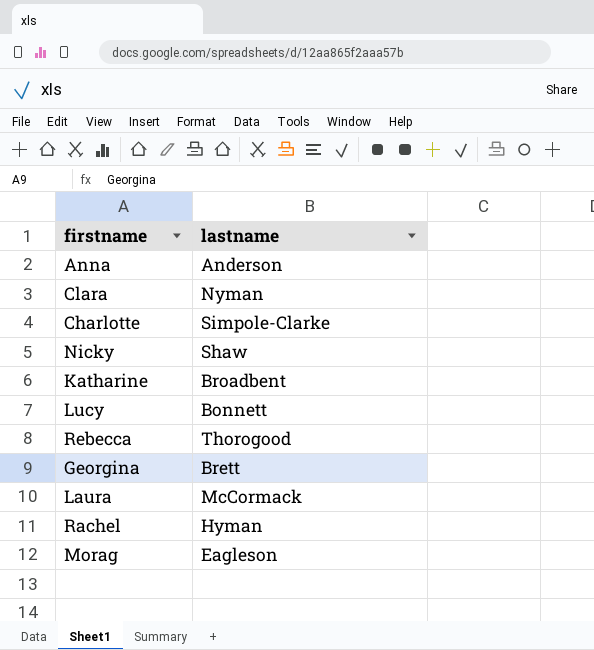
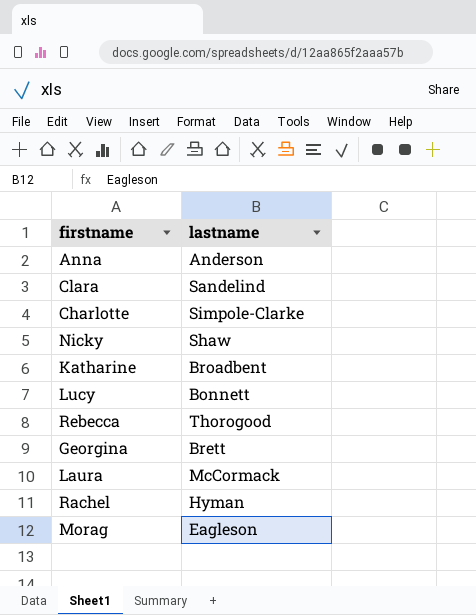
Clara | lastname: Nyman -> Sandelind

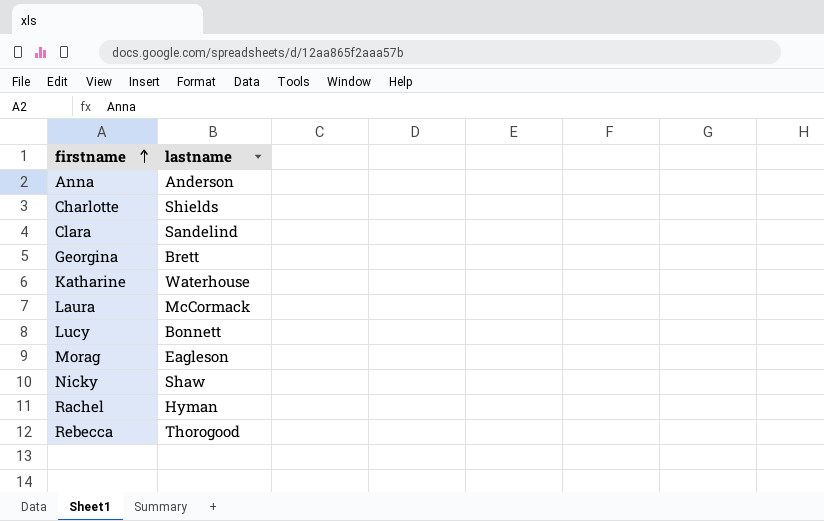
row order: none -> firstname ascending
Charlotte | lastname: Simpole-Clarke -> Shields
Katharine | lastname: Broadbent -> Waterhouse

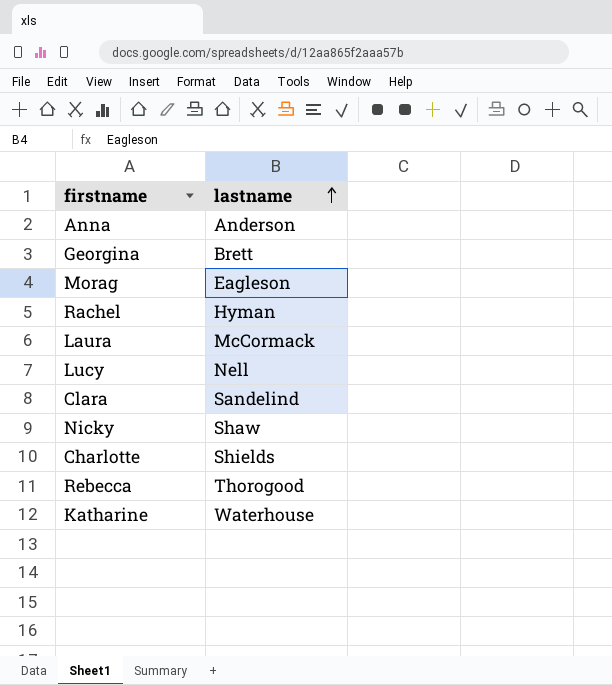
row order: firstname ascending -> lastname ascending
Lucy | lastname: Bonnett -> Nell

